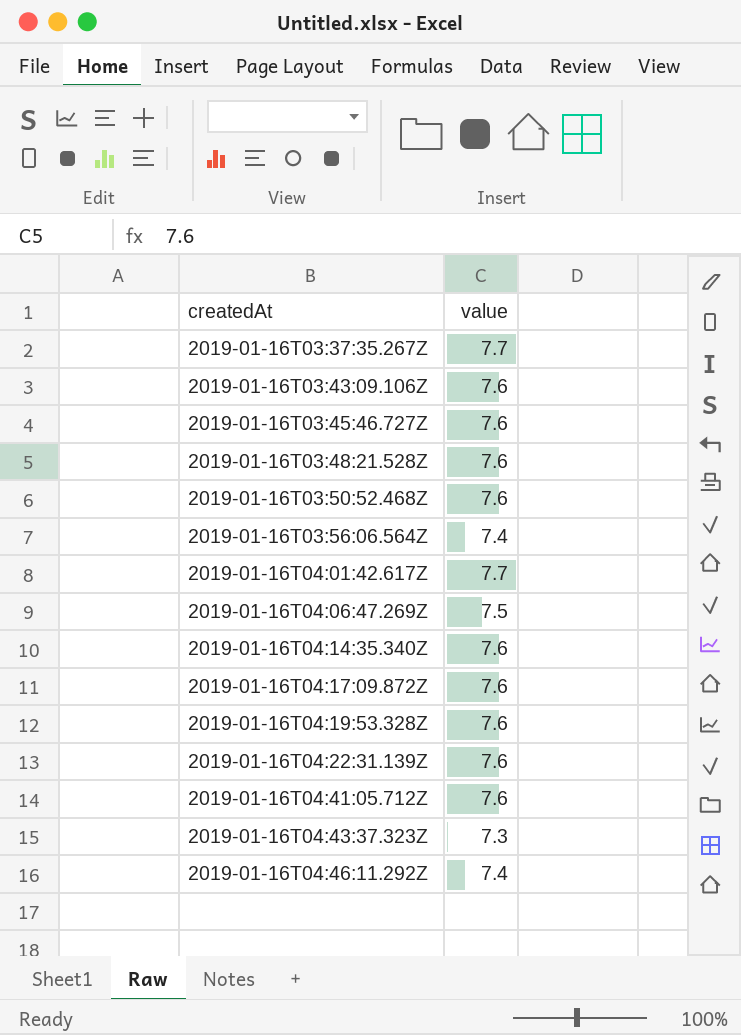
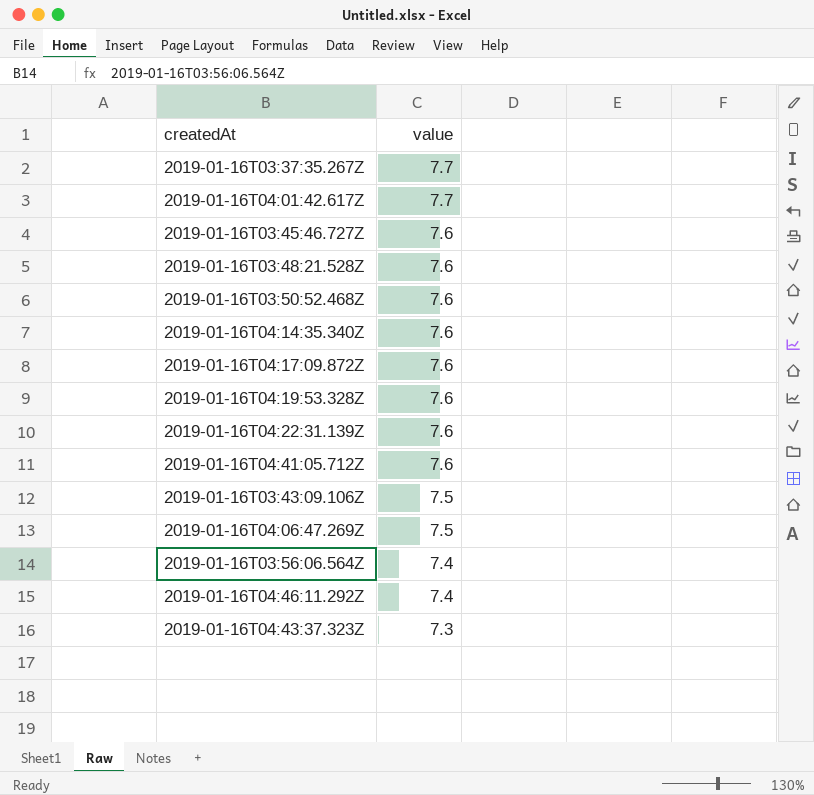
row order: createdAt ascending -> value descending
2019-01-16T03:43:09.106Z | value: 7.6 -> 7.5

